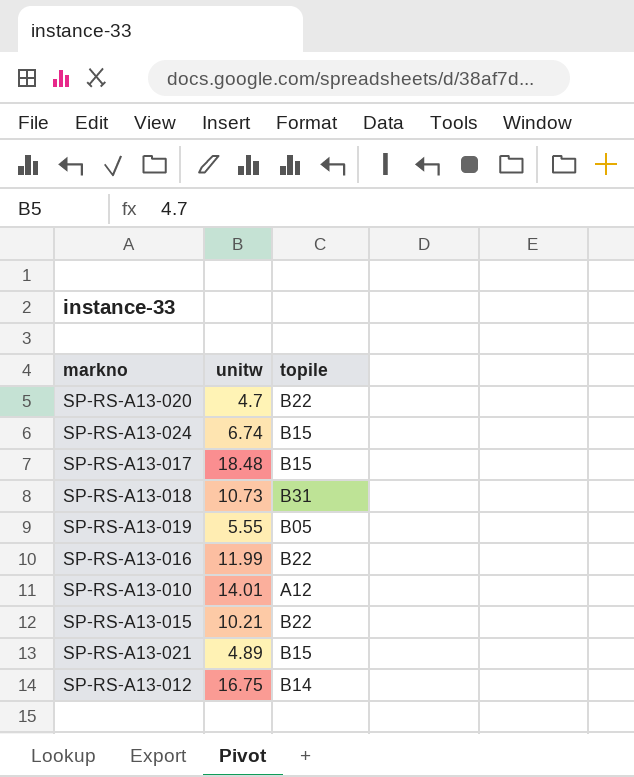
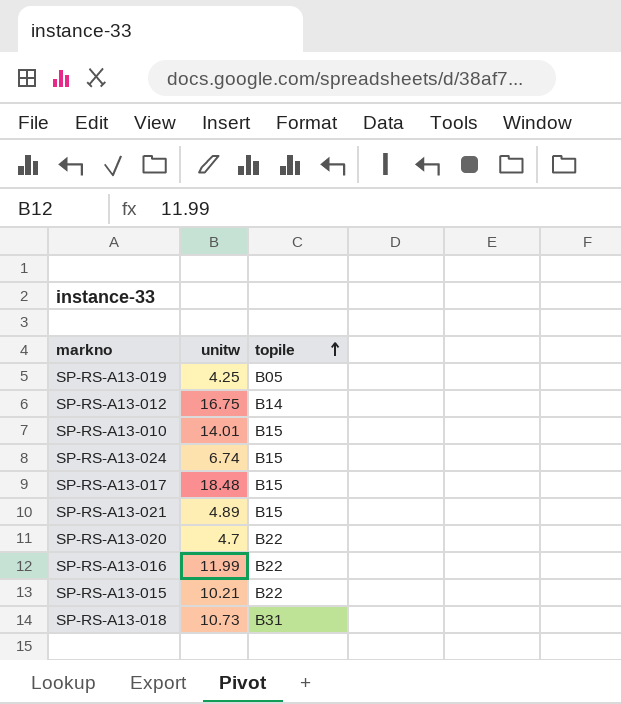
row order: none -> topile ascending
SP-RS-A13-019 | unitw: 5.55 -> 4.25
SP-RS-A13-010 | topile: A12 -> B15

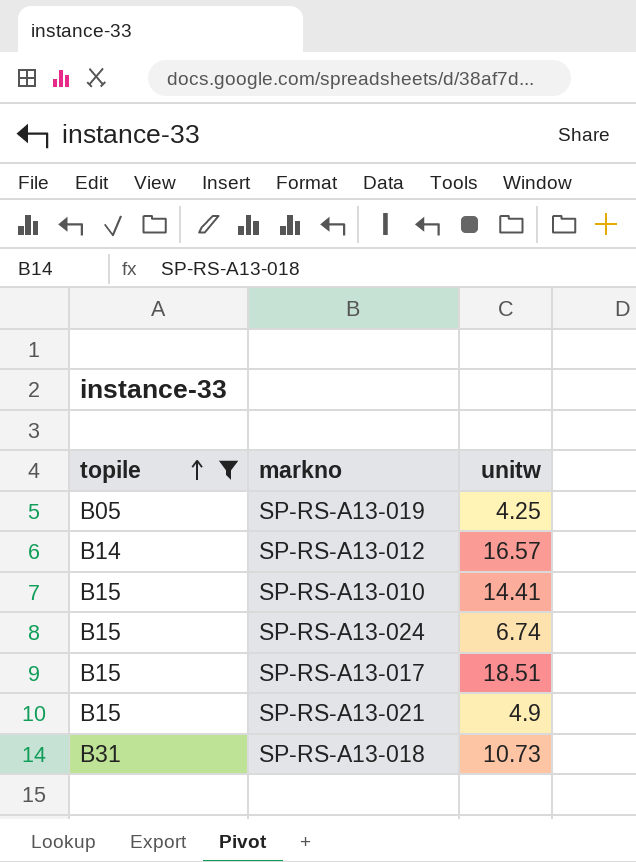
filter: none -> topile != B22
column topile | position: 3 -> 1
SP-RS-A13-012 | unitw: 16.75 -> 16.57
SP-RS-A13-010 | unitw: 14.01 -> 14.41
SP-RS-A13-017 | unitw: 18.48 -> 18.51
SP-RS-A13-021 | unitw: 4.89 -> 4.9

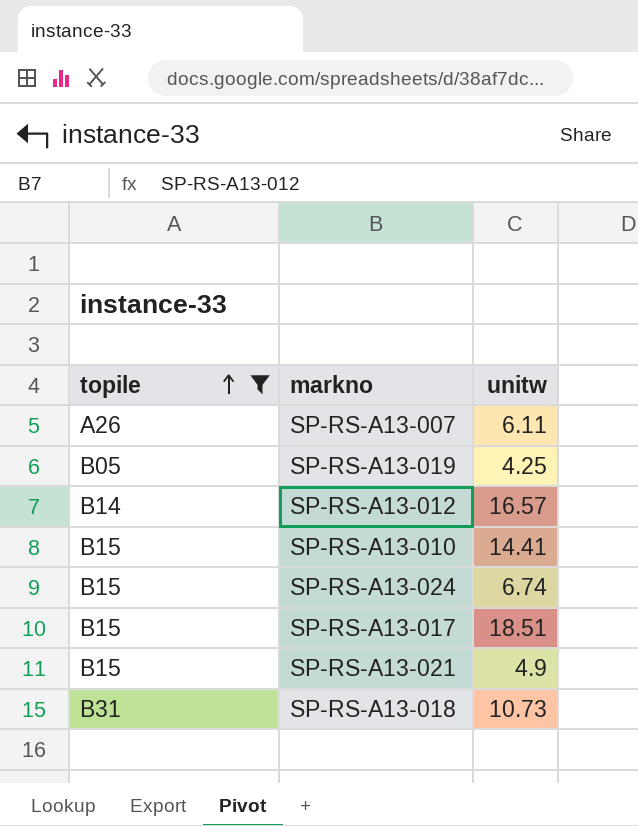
row SP-RS-A13-007: none -> A26 | 6.11

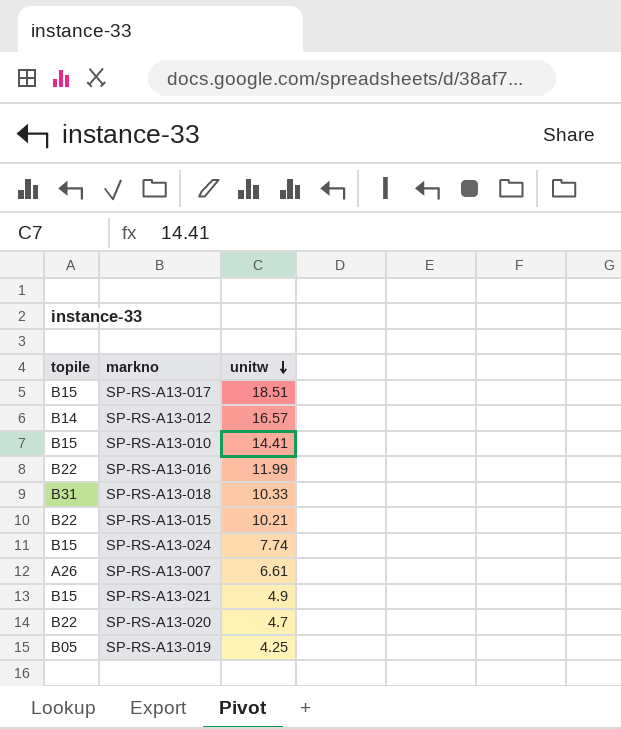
filter: topile != B22 -> none
row order: topile ascending -> unitw descending
SP-RS-A13-018 | unitw: 10.73 -> 10.33
SP-RS-A13-024 | unitw: 6.74 -> 7.74
SP-RS-A13-007 | unitw: 6.11 -> 6.61

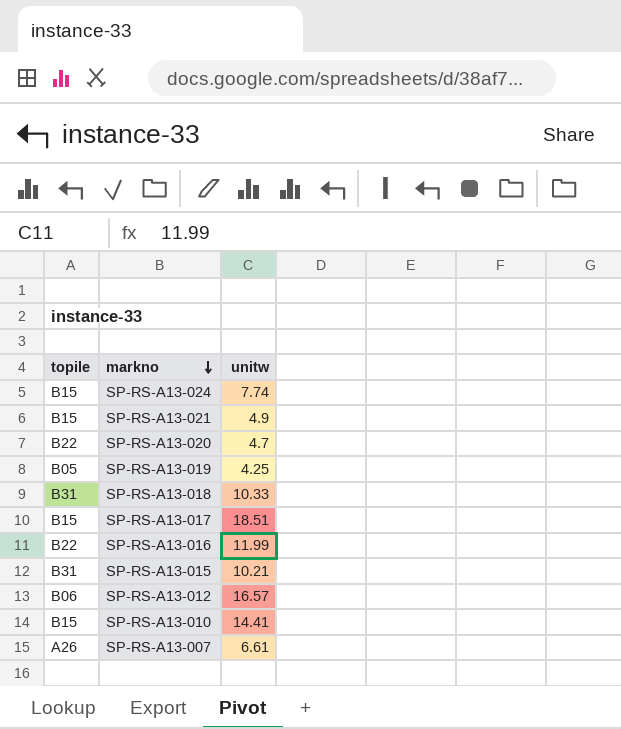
row order: unitw descending -> markno descending
SP-RS-A13-015 | topile: B22 -> B31
SP-RS-A13-012 | topile: B14 -> B06

